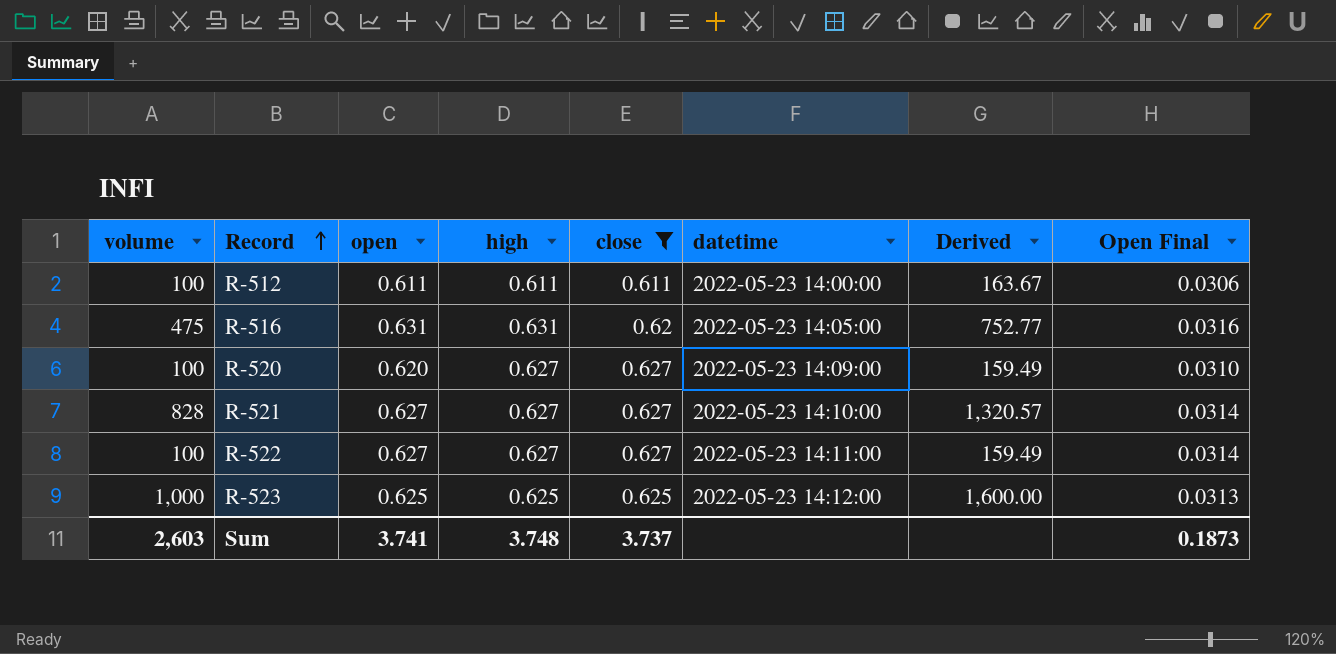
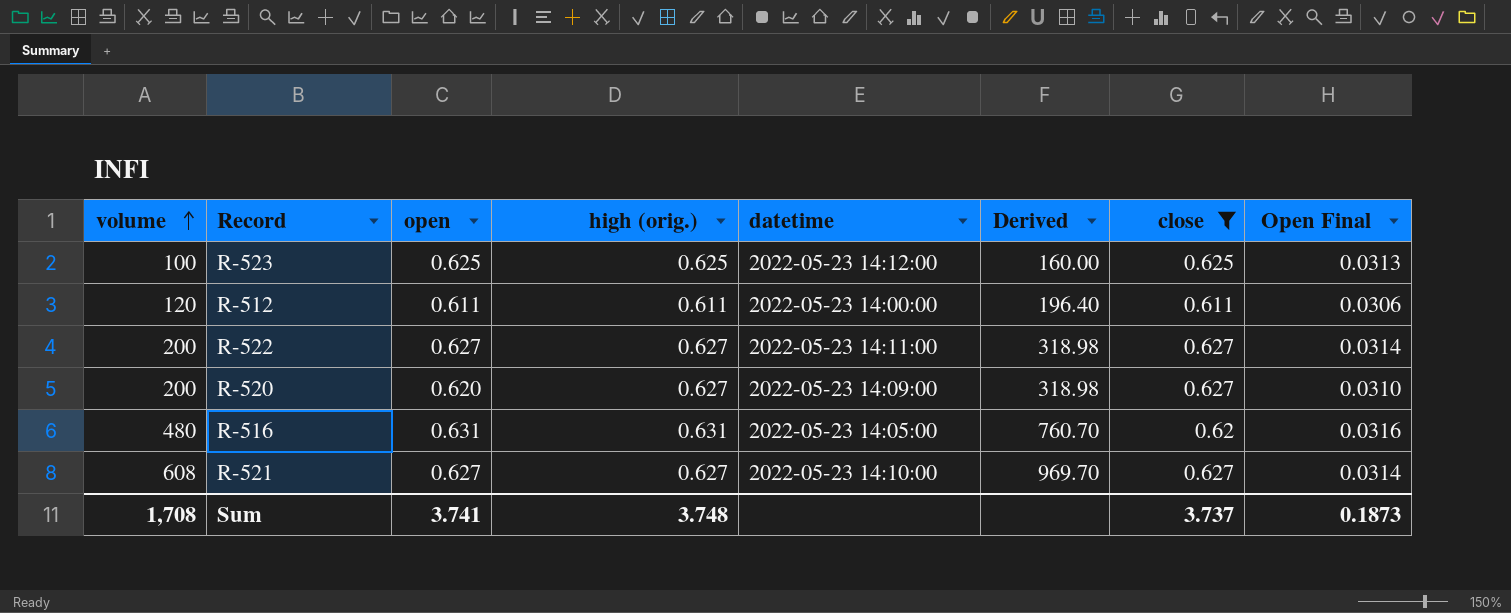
row order: Record ascending -> volume ascending
column name: high -> high (orig.)
column close | position: 5 -> 7
R-523 | volume: 1,000 -> 100
R-523 | Derived: 1,600.00 -> 160.00
R-512 | volume: 100 -> 120
R-512 | Derived: 163.67 -> 196.40
R-522 | volume: 100 -> 200
R-522 | Derived: 159.49 -> 318.98
R-520 | volume: 100 -> 200
R-520 | Derived: 159.49 -> 318.98
R-516 | volume: 475 -> 480
R-516 | Derived: 752.77 -> 760.70
R-521 | volume: 828 -> 608
R-521 | Derived: 1,320.57 -> 969.70
Sum | volume: 2,603 -> 1,708

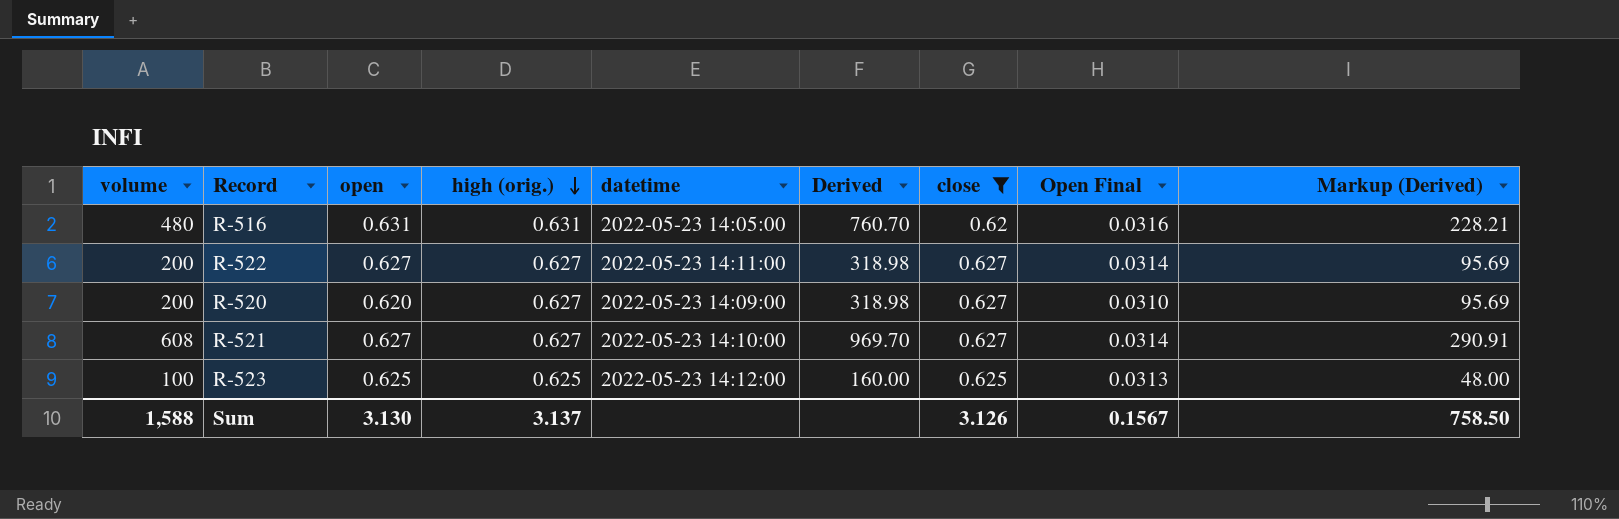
row order: volume ascending -> high (orig.) descending
column Markup (Derived) | formula: none -> [Derived] * 0.3
row R-512: 120 | 0.611 | 0.611 | 2022-05-23 14:00:00 | 196.40 | 0.611 | 0.0306 -> none
Sum | volume: 1,708 -> 1,588
Sum | open: 3.741 -> 3.130
Sum | high (orig.): 3.748 -> 3.137
Sum | close: 3.737 -> 3.126
Sum | Open Final: 0.1873 -> 0.1567

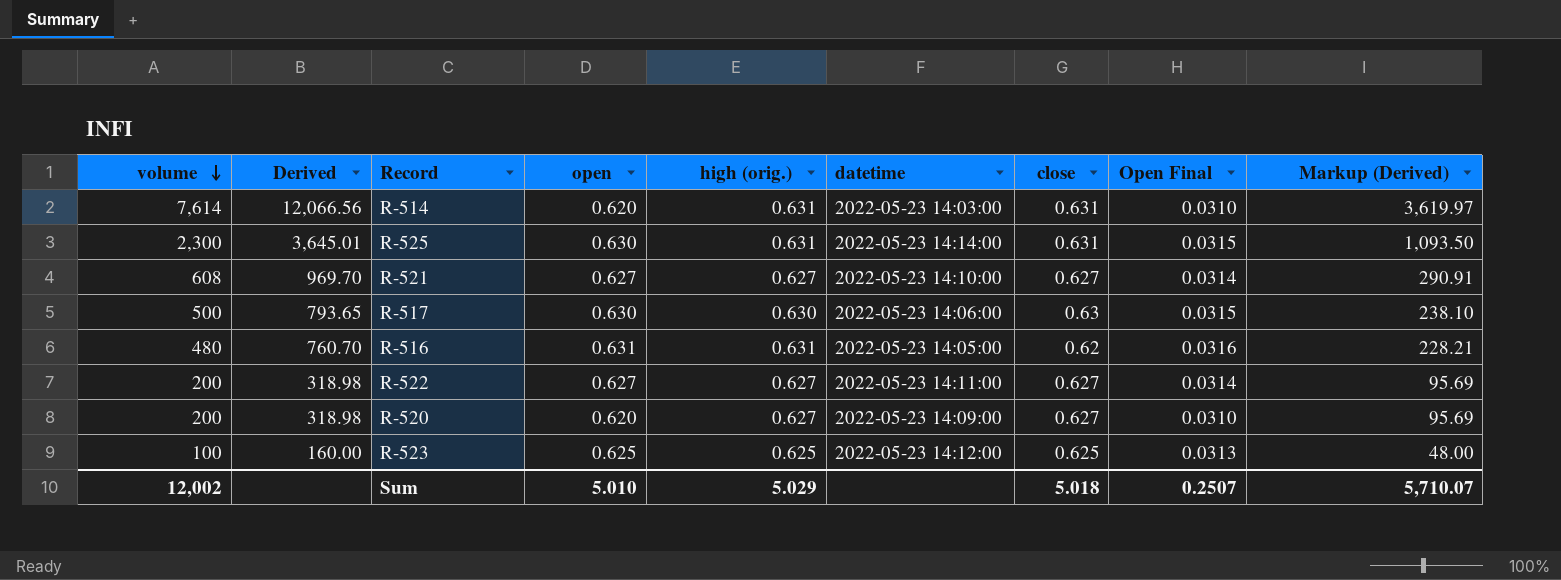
filter: close <= 0.627 -> none
row order: high (orig.) descending -> volume descending
column Derived | position: 6 -> 2
Sum | volume: 1,588 -> 12,002
Sum | open: 3.130 -> 5.010
Sum | high (orig.): 3.137 -> 5.029
Sum | close: 3.126 -> 5.018
Sum | Open Final: 0.1567 -> 0.2507
Sum | Markup (Derived): 758.50 -> 5,710.07

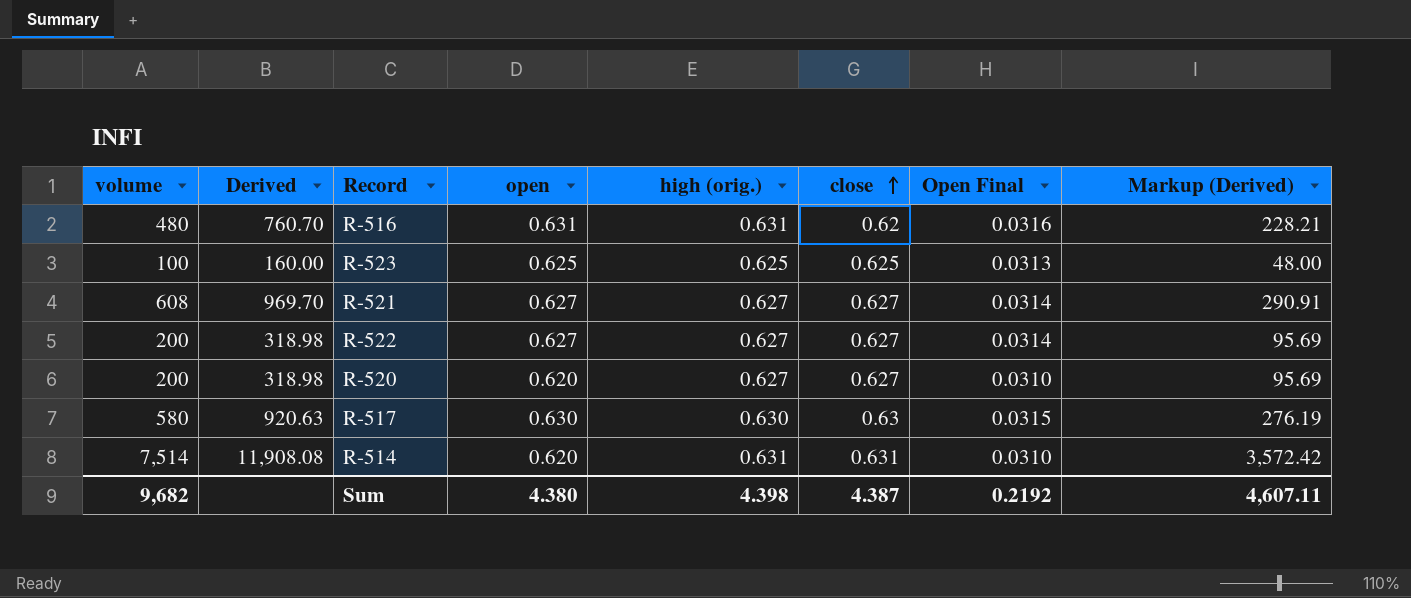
row order: volume descending -> close ascending
column datetime | position: 6 -> none
row R-525: 2,300 | 3,645.01 | 0.630 | 0.631 | 2022-05-23 14:14:00 | 0.631 | 0.0315 | 1,093.50 -> none
R-517 | volume: 500 -> 580
R-517 | Derived: 793.65 -> 920.63
R-517 | Markup (Derived): 238.10 -> 276.19
R-514 | volume: 7,614 -> 7,514
R-514 | Derived: 12,066.56 -> 11,908.08
R-514 | Markup (Derived): 3,619.97 -> 3,572.42
Sum | volume: 12,002 -> 9,682
Sum | open: 5.010 -> 4.380
Sum | high (orig.): 5.029 -> 4.398
Sum | close: 5.018 -> 4.387
Sum | Open Final: 0.2507 -> 0.2192
Sum | Markup (Derived): 5,710.07 -> 4,607.11

